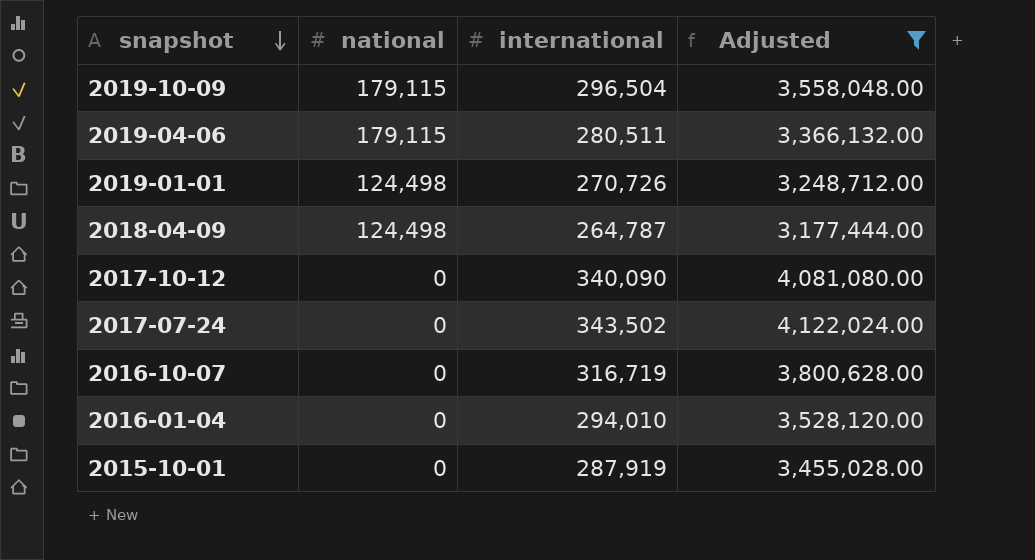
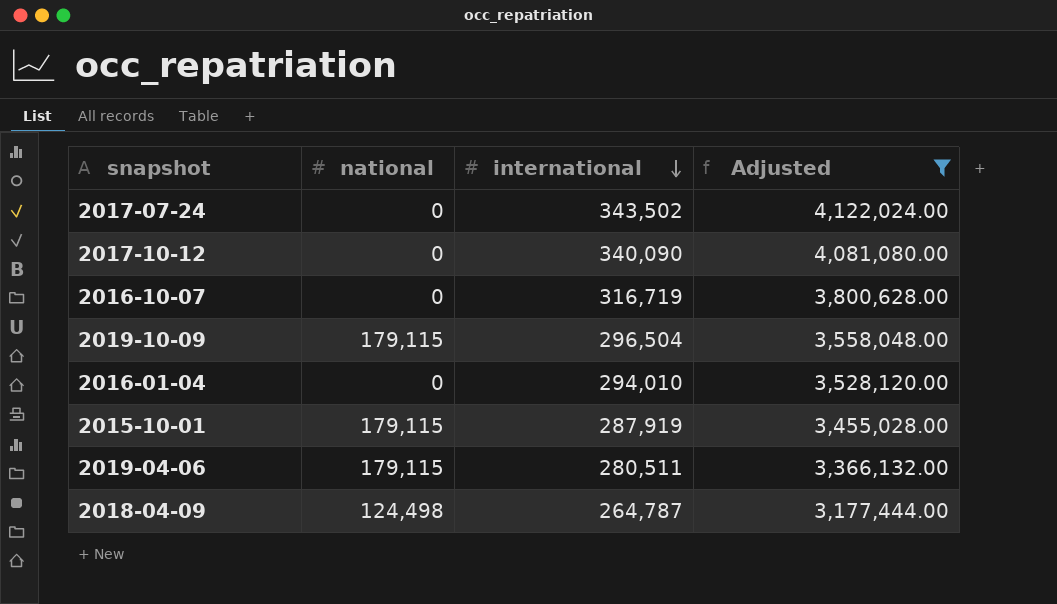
row order: snapshot descending -> international descending
row 2019-01-01: 124,498 | 270,726 | 3,248,712.00 -> none
2015-10-01 | national: 0 -> 179,115

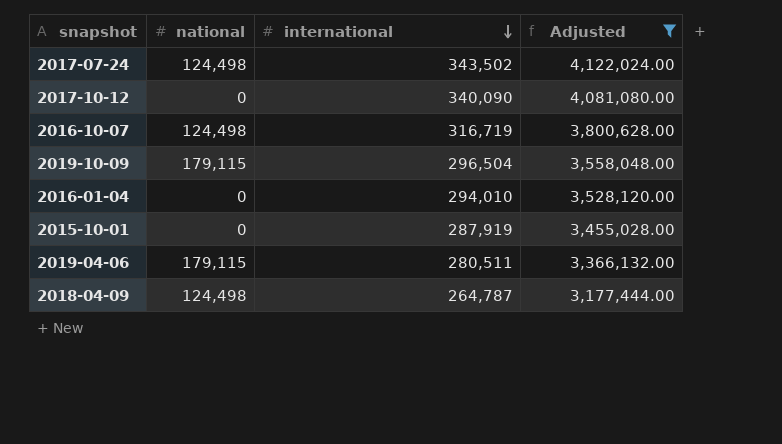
2017-07-24 | national: 0 -> 124,498
2016-10-07 | national: 0 -> 124,498
2015-10-01 | national: 179,115 -> 0

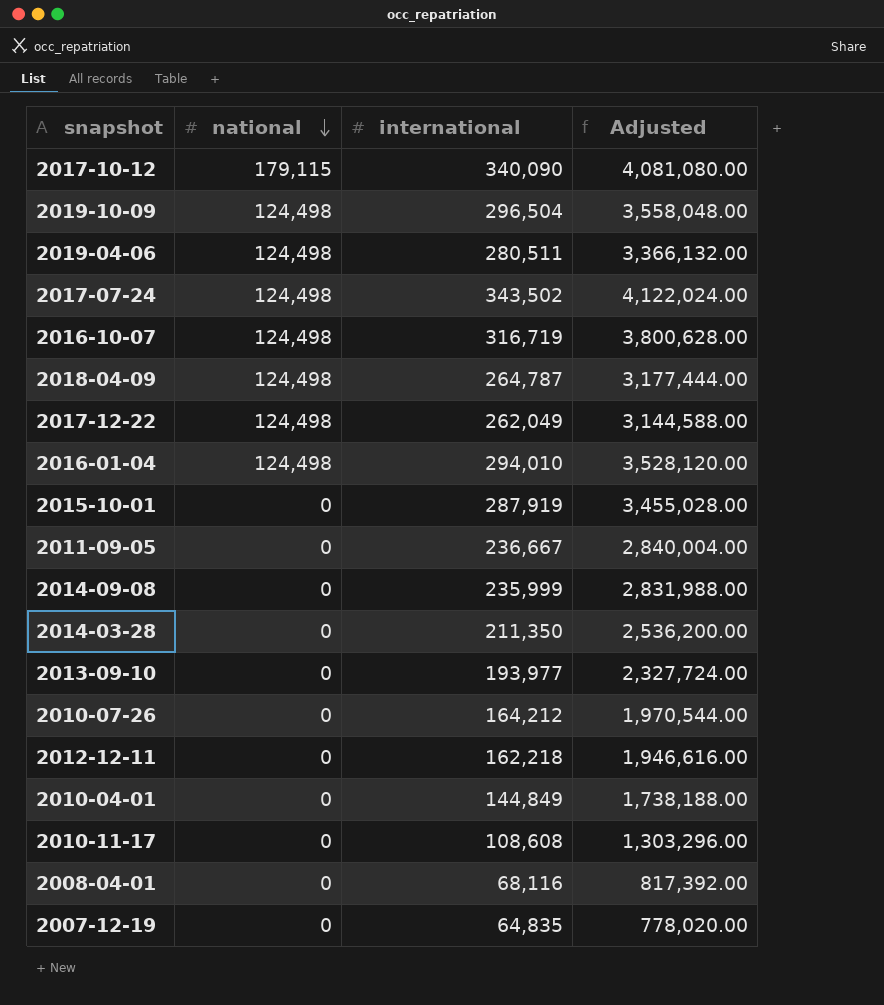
filter: Adjusted >= 3,177,444.00 -> none
row order: international descending -> national descending
2017-10-12 | national: 0 -> 179,115
2019-10-09 | national: 179,115 -> 124,498
2019-04-06 | national: 179,115 -> 124,498
2016-01-04 | national: 0 -> 124,498

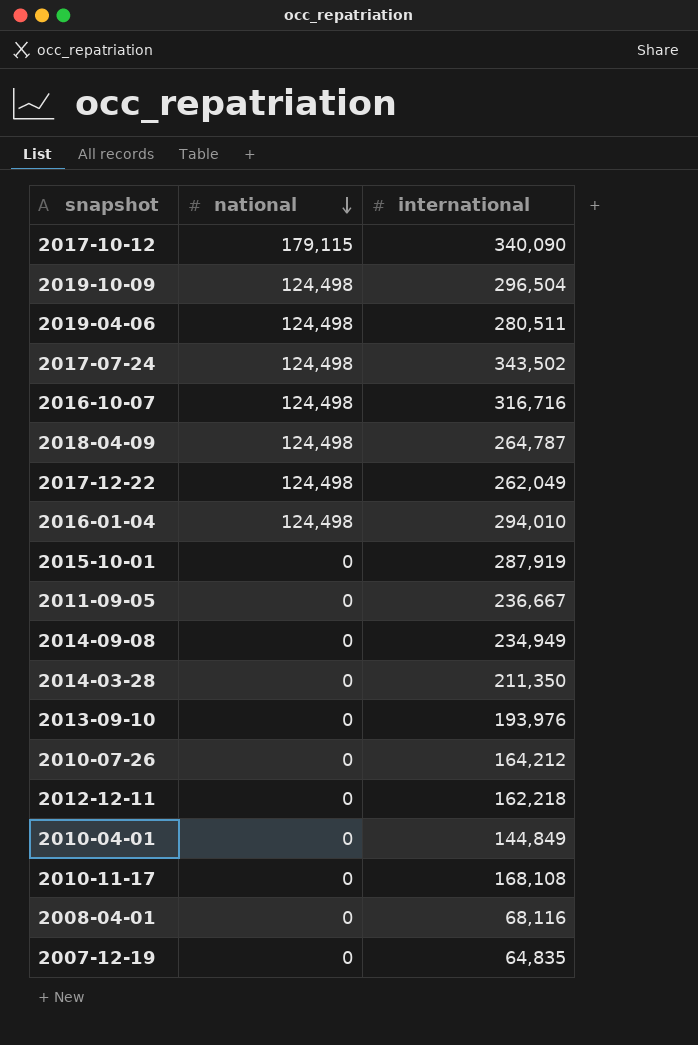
column Adjusted | formula: [international] * 12 -> none
2016-10-07 | international: 316,719 -> 316,716
2014-09-08 | international: 235,999 -> 234,949
2013-09-10 | international: 193,977 -> 193,976
2010-11-17 | international: 108,608 -> 168,108

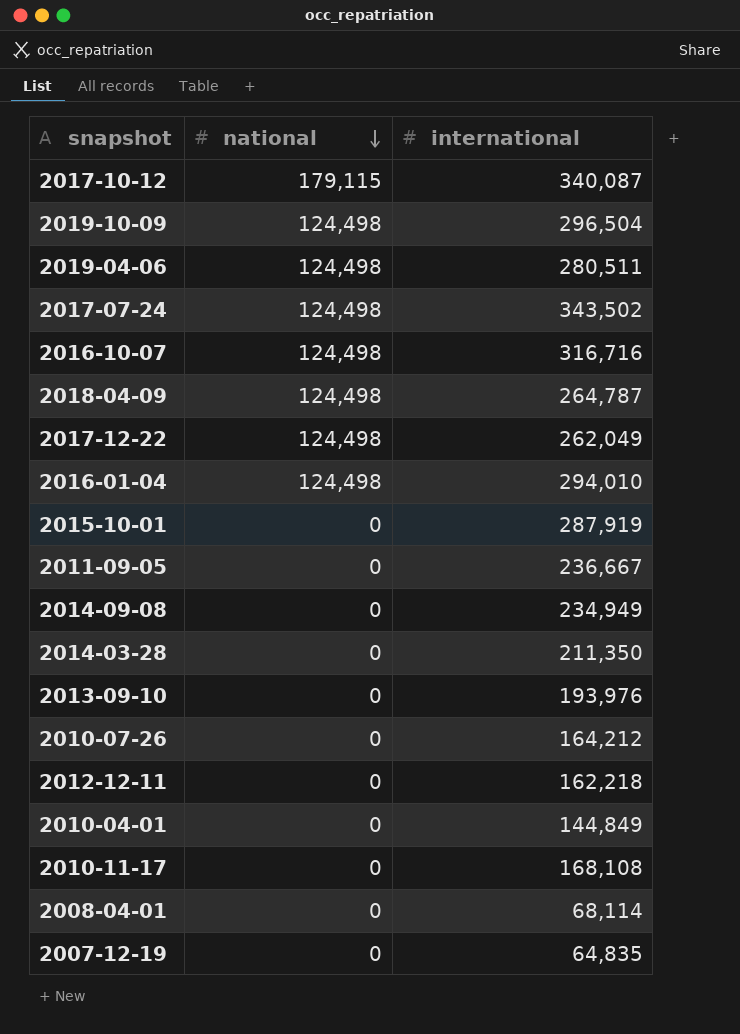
2017-10-12 | international: 340,090 -> 340,087
2008-04-01 | international: 68,116 -> 68,114

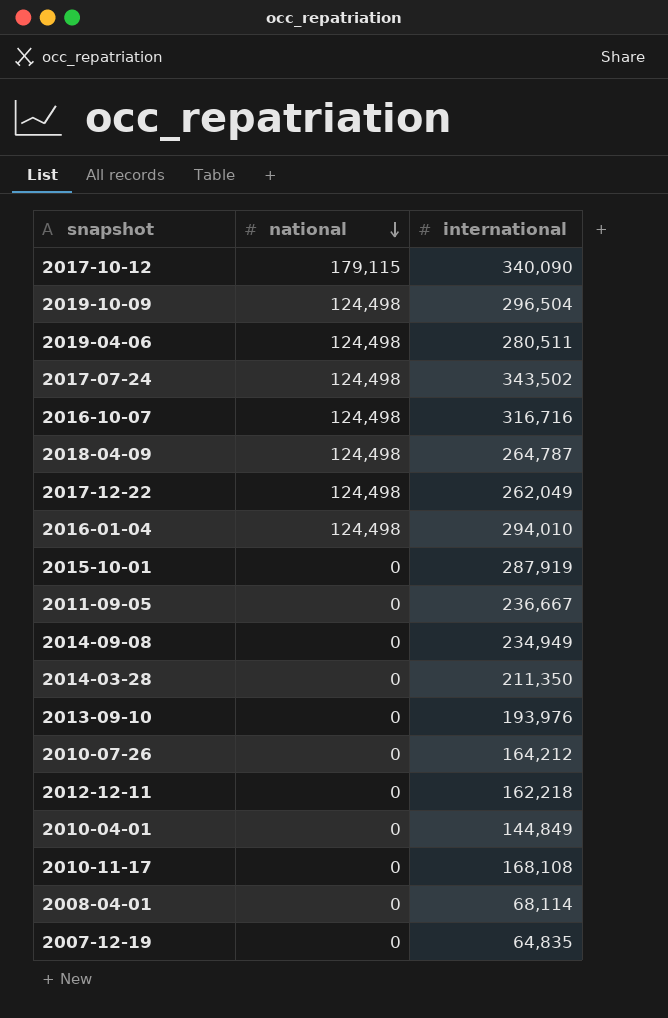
2017-10-12 | international: 340,087 -> 340,090

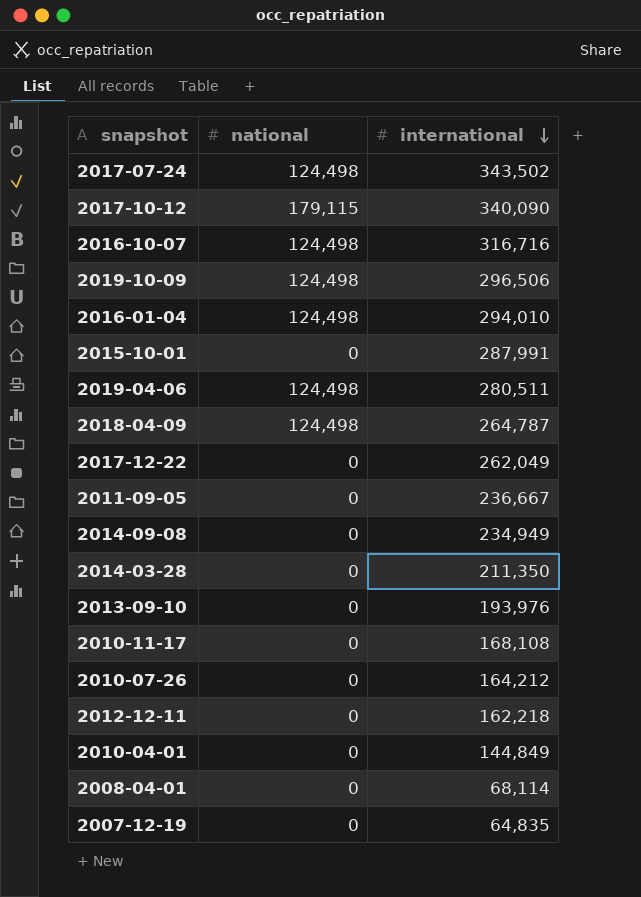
row order: national descending -> international descending
2019-10-09 | international: 296,504 -> 296,506
2015-10-01 | international: 287,919 -> 287,991
2017-12-22 | national: 124,498 -> 0

